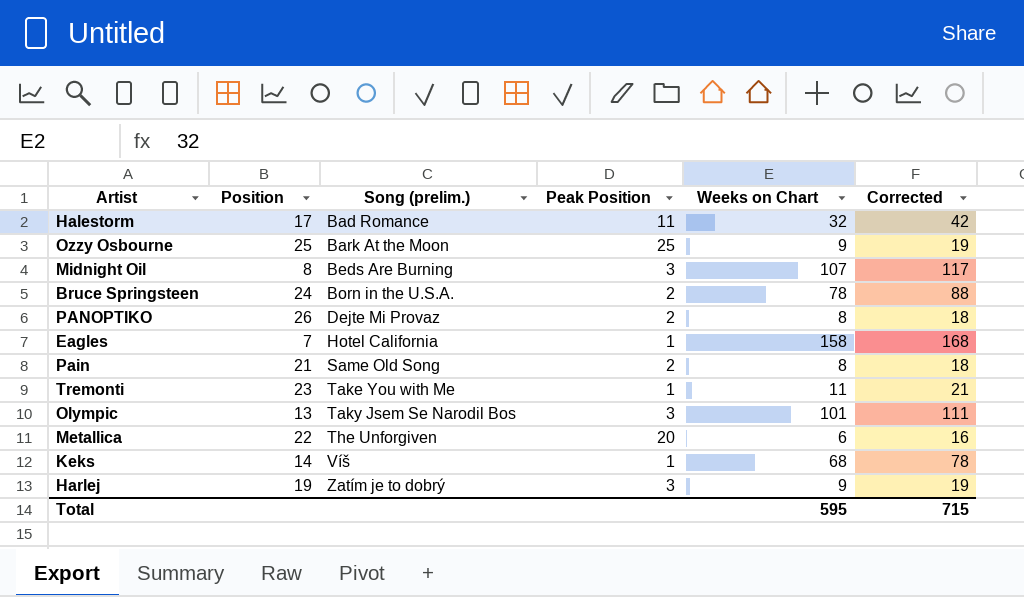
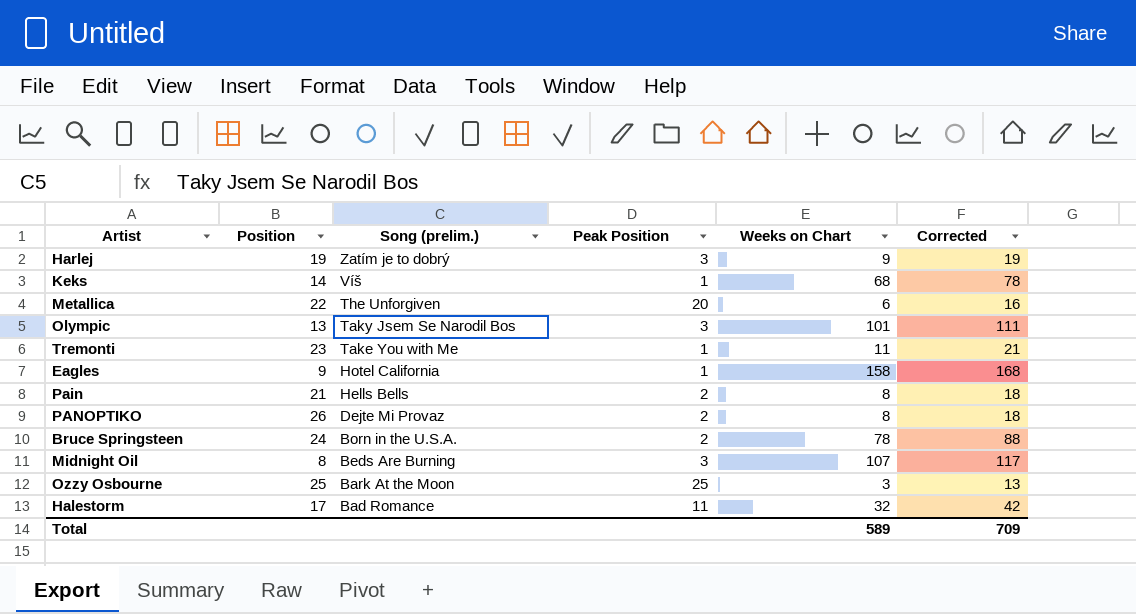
row order: Song (prelim.) ascending -> Song (prelim.) descending
Eagles | Position: 7 -> 9
Pain | Song (prelim.): Same Old Song -> Hells Bells
Ozzy Osbourne | Weeks on Chart: 9 -> 3
Ozzy Osbourne | Corrected: 19 -> 13
Total | Weeks on Chart: 595 -> 589
Total | Corrected: 715 -> 709

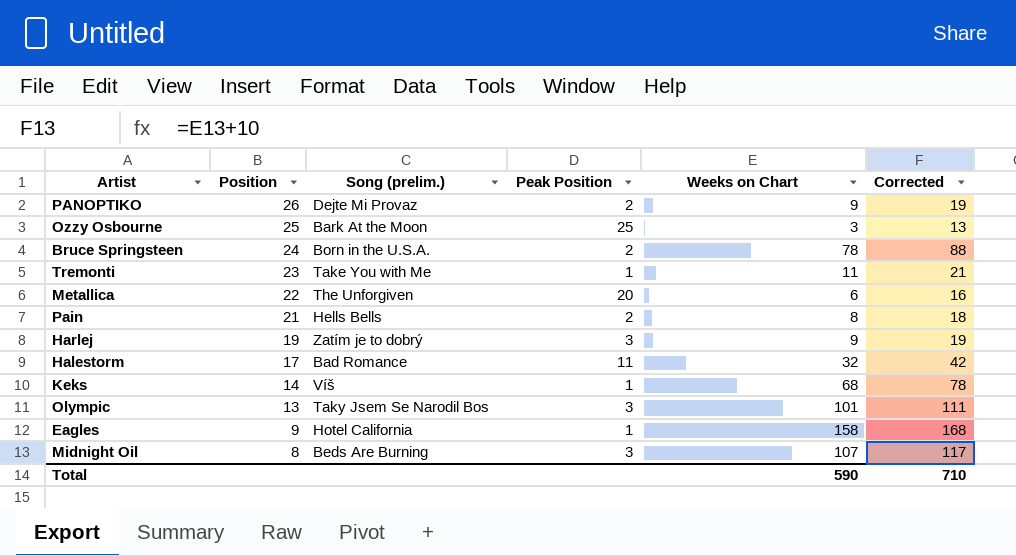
row order: Song (prelim.) descending -> Position descending
PANOPTIKO | Weeks on Chart: 8 -> 9
PANOPTIKO | Corrected: 18 -> 19
Total | Weeks on Chart: 589 -> 590
Total | Corrected: 709 -> 710

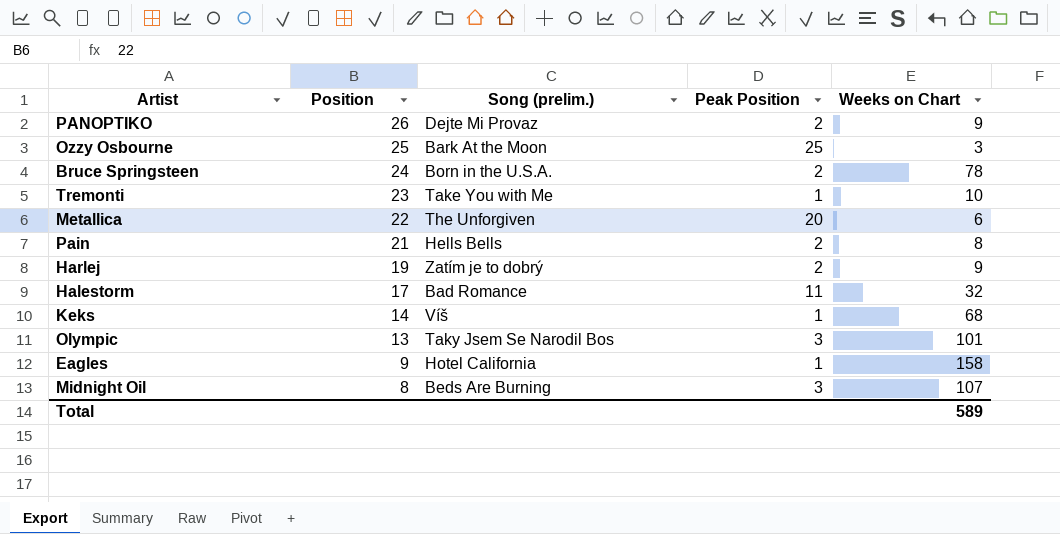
column Corrected | formula: [Weeks on Chart] + 10 -> none
Tremonti | Weeks on Chart: 11 -> 10
Harlej | Peak Position: 3 -> 2
Total | Weeks on Chart: 590 -> 589

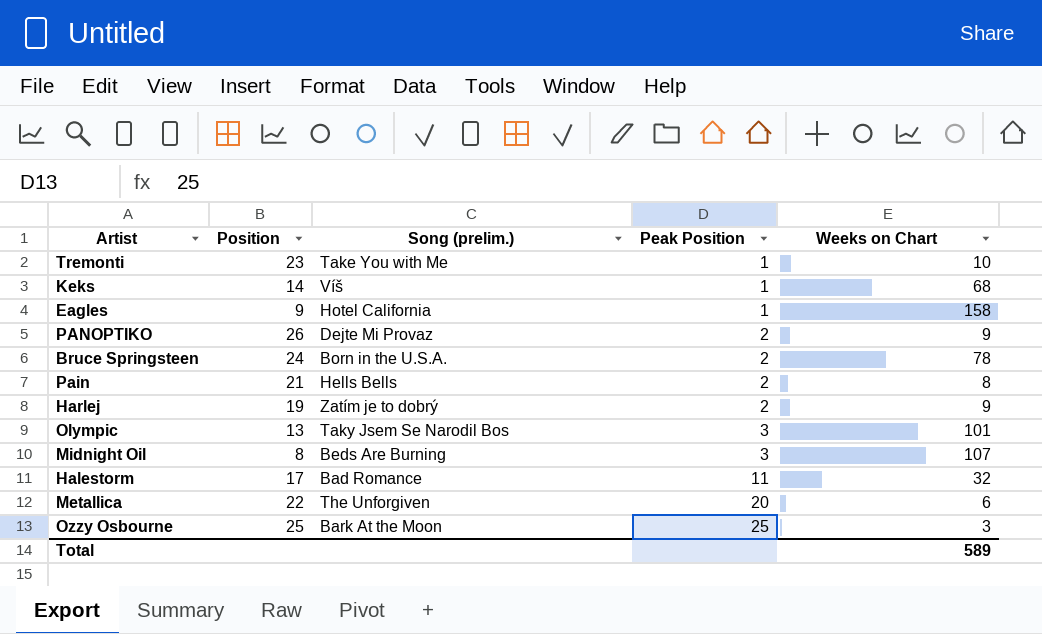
row order: Position descending -> Peak Position ascending

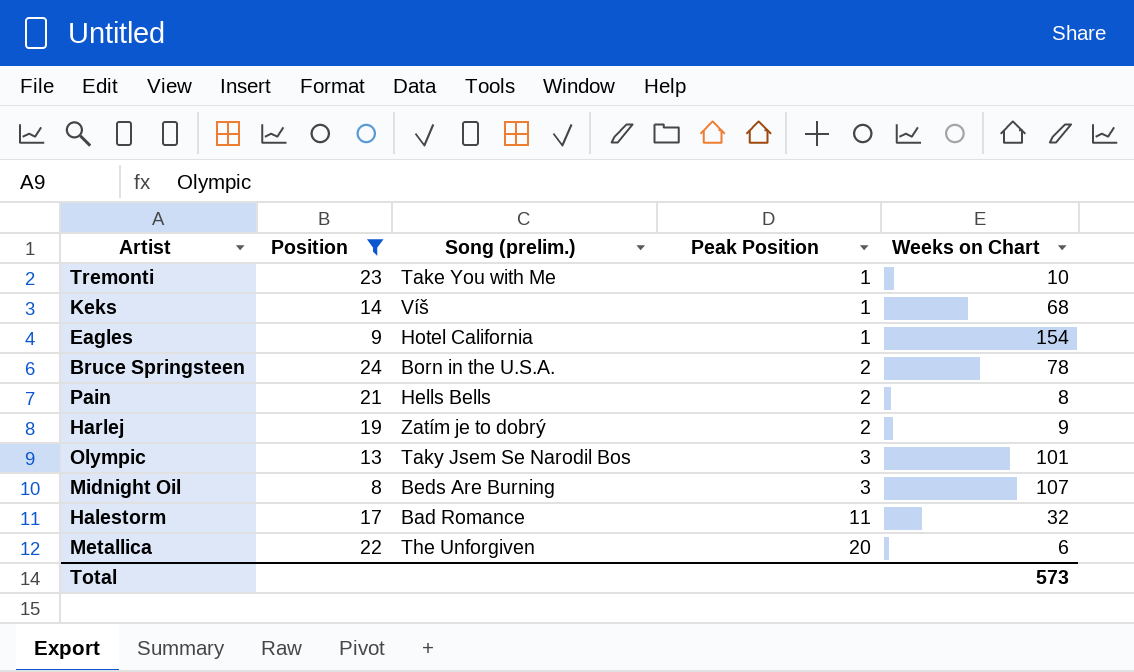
filter: none -> Position <= 24
Eagles | Weeks on Chart: 158 -> 154
Total | Weeks on Chart: 589 -> 573

